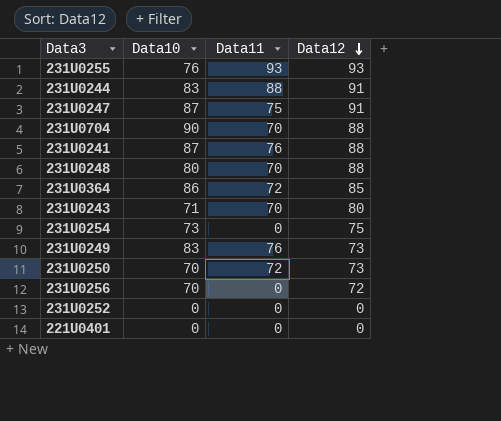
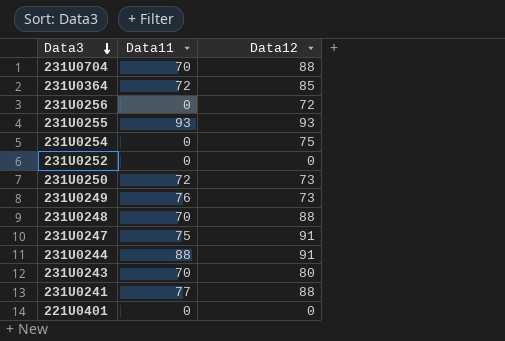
row order: Data12 descending -> Data3 descending
column Data10 | position: 2 -> none
231U0241 | Data11: 76 -> 77

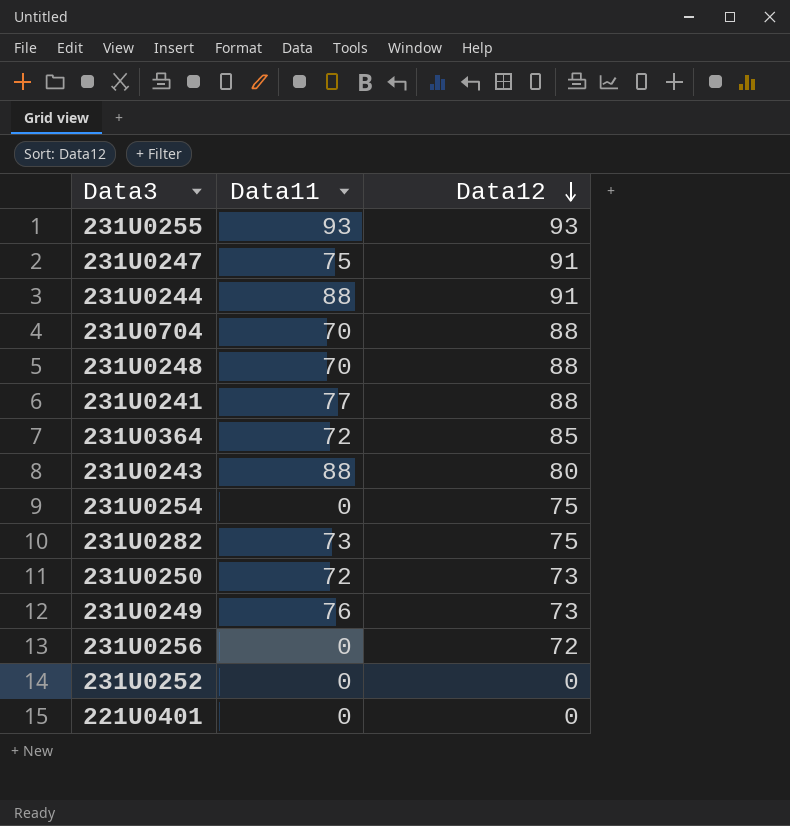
row order: Data3 descending -> Data12 descending
231U0243 | Data11: 70 -> 88
row 231U0282: none -> 73 | 75

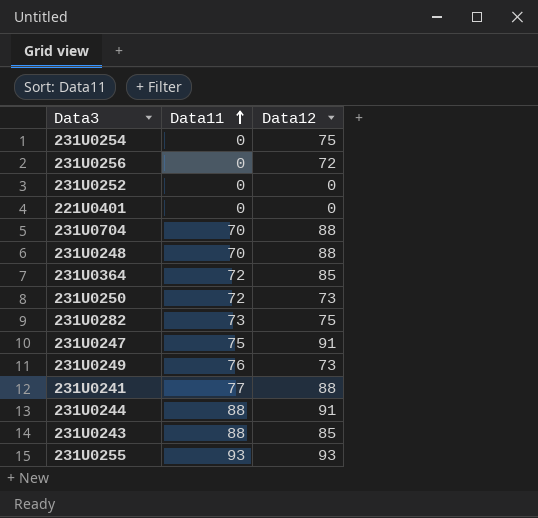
row order: Data12 descending -> Data11 ascending
231U0243 | Data12: 80 -> 85

